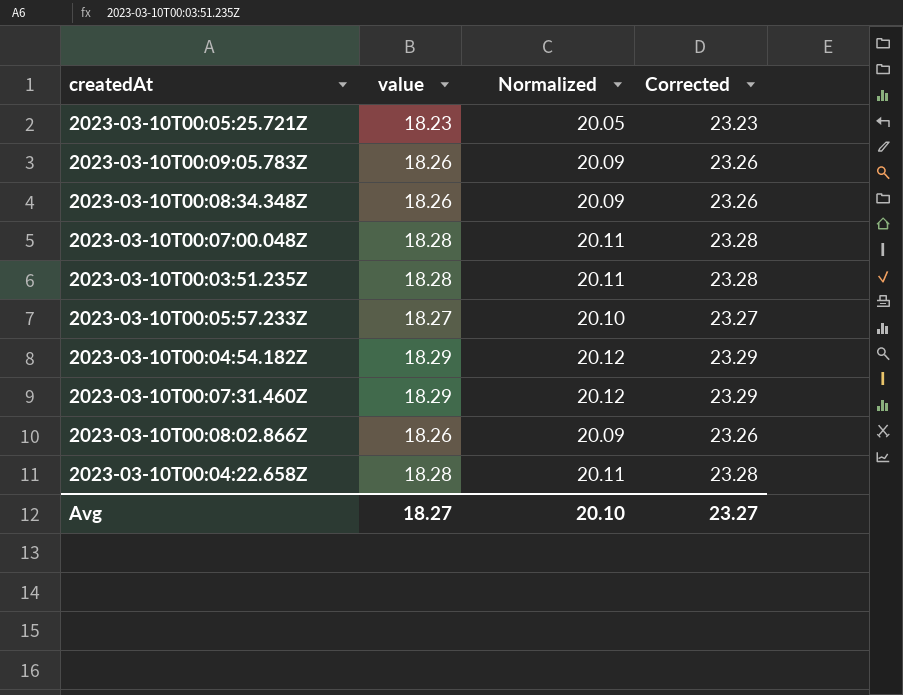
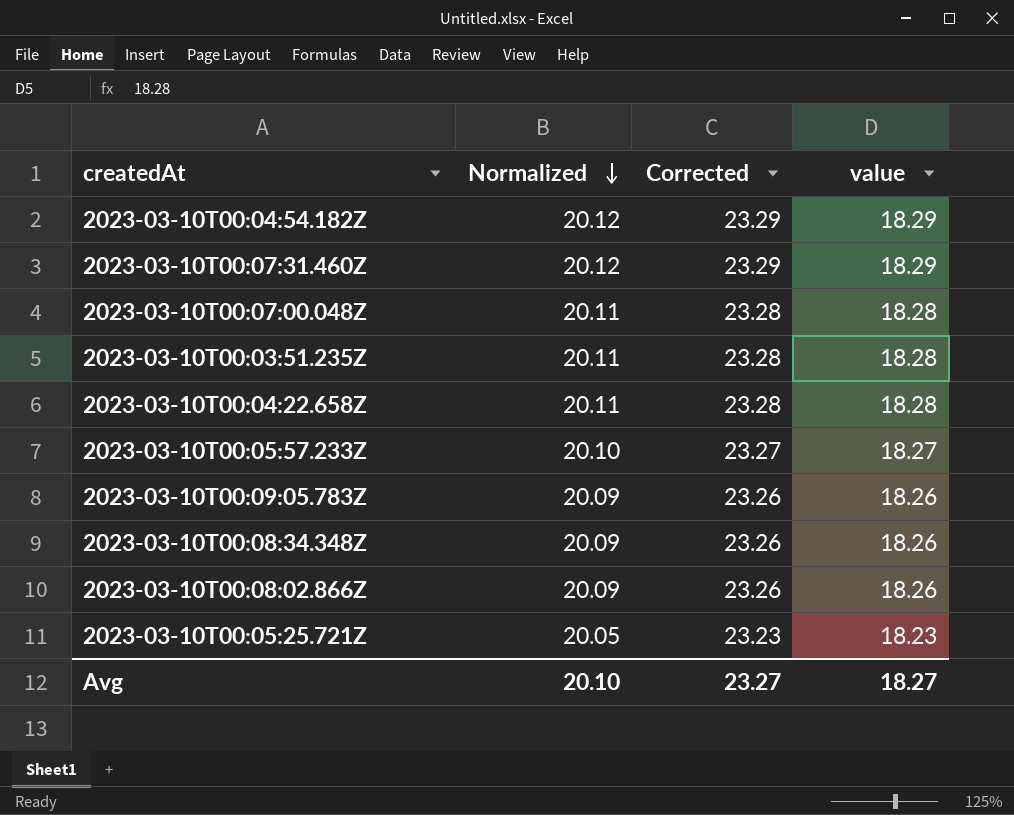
row order: none -> Normalized descending
column value | position: 2 -> 4

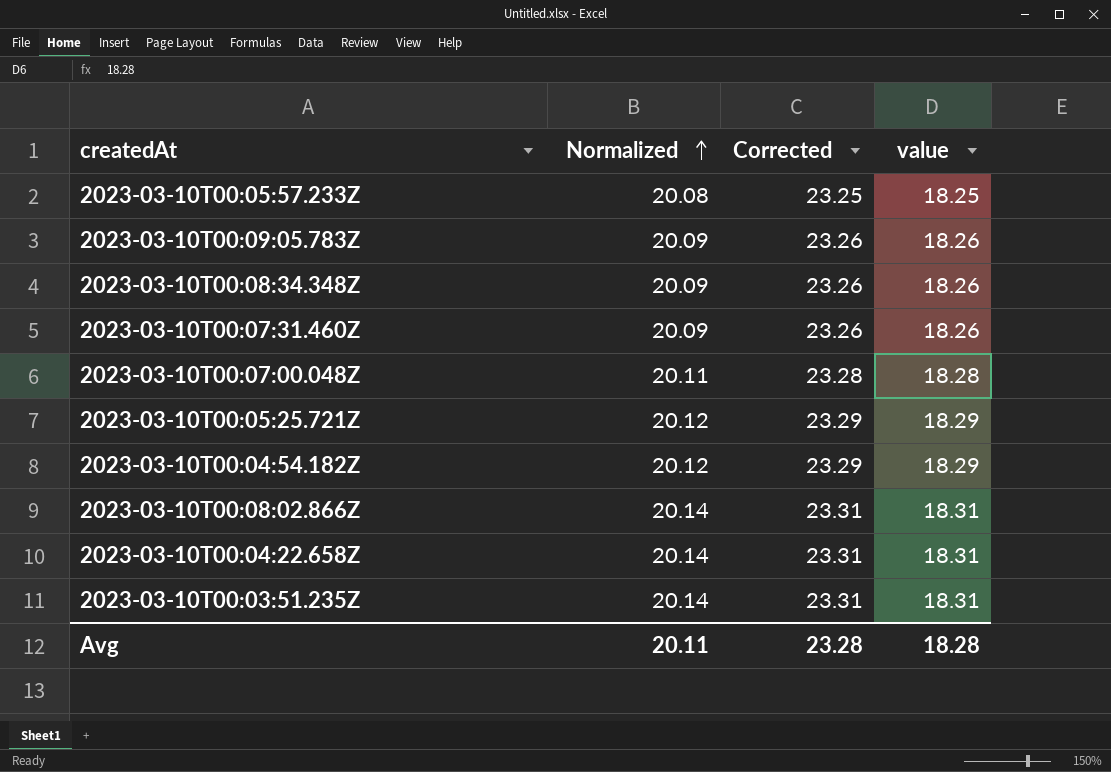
row order: Normalized descending -> Normalized ascending
2023-03-10T00:05:57.233Z | Normalized: 20.10 -> 20.08
2023-03-10T00:05:57.233Z | Corrected: 23.27 -> 23.25
2023-03-10T00:05:57.233Z | value: 18.27 -> 18.25
2023-03-10T00:07:31.460Z | Normalized: 20.12 -> 20.09
2023-03-10T00:07:31.460Z | Corrected: 23.29 -> 23.26
2023-03-10T00:07:31.460Z | value: 18.29 -> 18.26
2023-03-10T00:05:25.721Z | Normalized: 20.05 -> 20.12
2023-03-10T00:05:25.721Z | Corrected: 23.23 -> 23.29
2023-03-10T00:05:25.721Z | value: 18.23 -> 18.29
2023-03-10T00:08:02.866Z | Normalized: 20.09 -> 20.14
2023-03-10T00:08:02.866Z | Corrected: 23.26 -> 23.31
2023-03-10T00:08:02.866Z | value: 18.26 -> 18.31
2023-03-10T00:04:22.658Z | Normalized: 20.11 -> 20.14
2023-03-10T00:04:22.658Z | Corrected: 23.28 -> 23.31
2023-03-10T00:04:22.658Z | value: 18.28 -> 18.31
2023-03-10T00:03:51.235Z | Normalized: 20.11 -> 20.14
2023-03-10T00:03:51.235Z | Corrected: 23.28 -> 23.31
2023-03-10T00:03:51.235Z | value: 18.28 -> 18.31
Avg | Normalized: 20.10 -> 20.11
Avg | Corrected: 23.27 -> 23.28
Avg | value: 18.27 -> 18.28

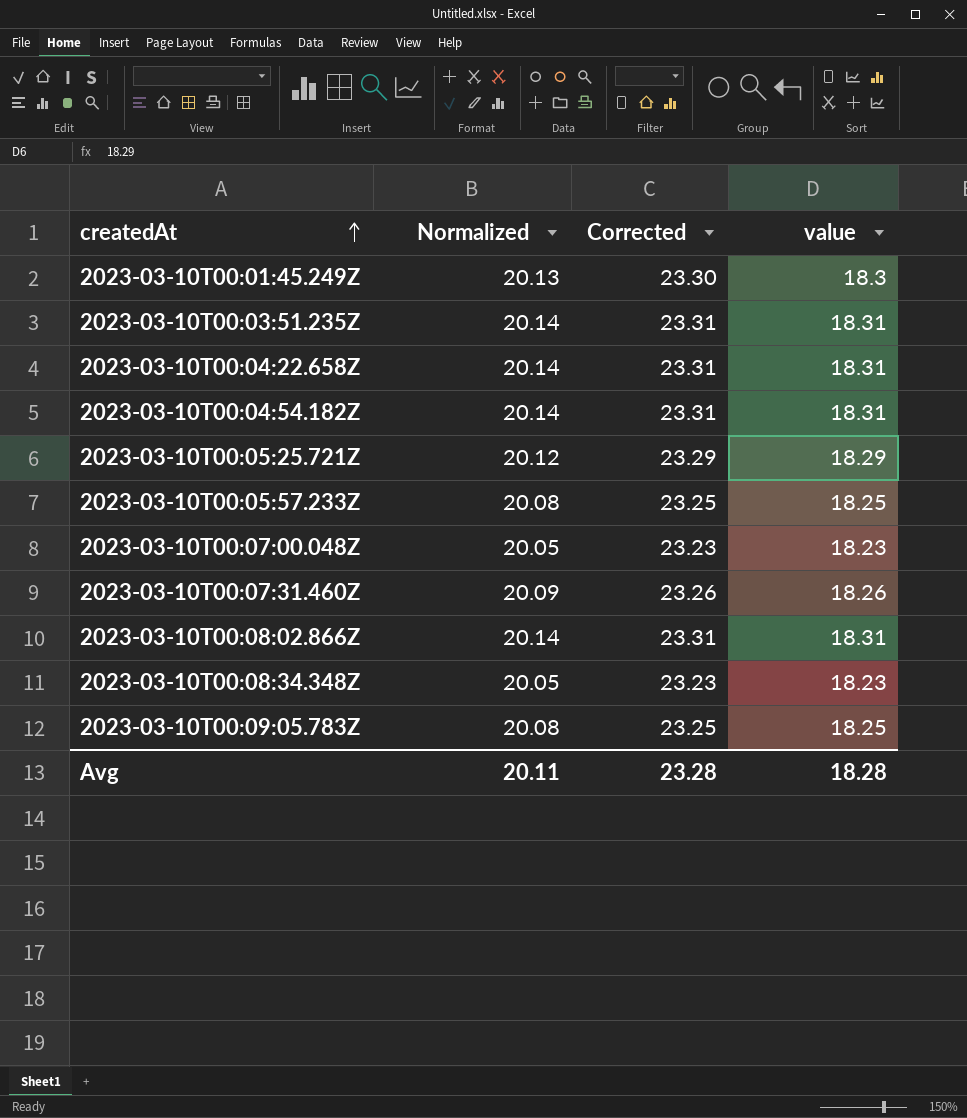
row order: Normalized ascending -> createdAt ascending
row 2023-03-10T00:01:45.249Z: none -> 20.13 | 23.30 | 18.3
2023-03-10T00:04:54.182Z | Normalized: 20.12 -> 20.14
2023-03-10T00:04:54.182Z | Corrected: 23.29 -> 23.31
2023-03-10T00:04:54.182Z | value: 18.29 -> 18.31
2023-03-10T00:07:00.048Z | Normalized: 20.11 -> 20.05
2023-03-10T00:07:00.048Z | Corrected: 23.28 -> 23.23
2023-03-10T00:07:00.048Z | value: 18.28 -> 18.23
2023-03-10T00:08:34.348Z | Normalized: 20.09 -> 20.05
2023-03-10T00:08:34.348Z | Corrected: 23.26 -> 23.23
2023-03-10T00:08:34.348Z | value: 18.26 -> 18.23
2023-03-10T00:09:05.783Z | Normalized: 20.09 -> 20.08
2023-03-10T00:09:05.783Z | Corrected: 23.26 -> 23.25
2023-03-10T00:09:05.783Z | value: 18.26 -> 18.25

